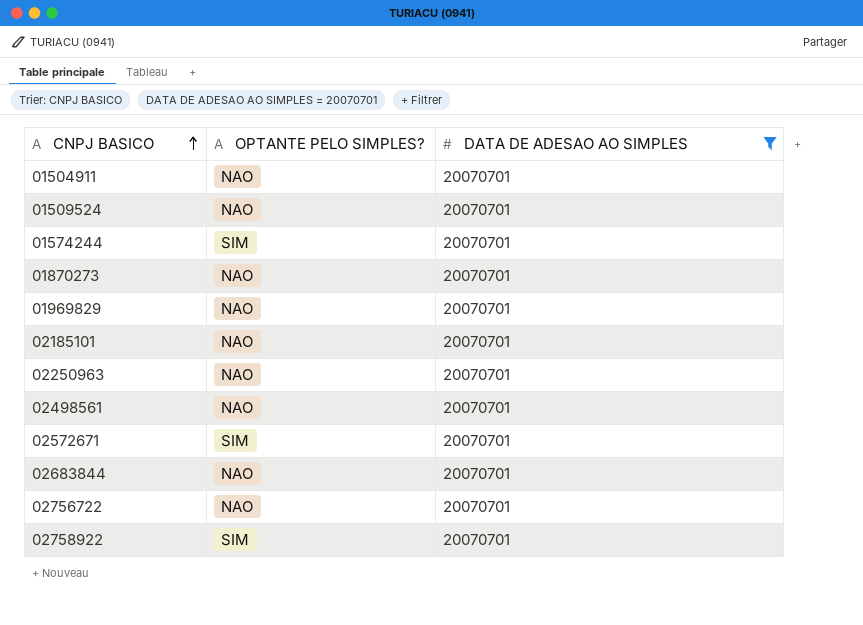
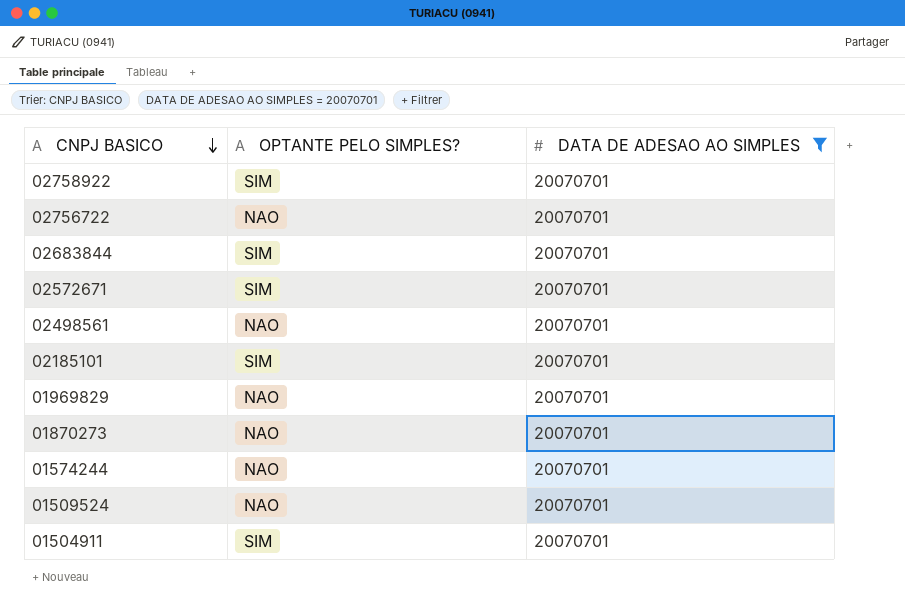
row order: CNPJ BASICO ascending -> CNPJ BASICO descending
row 02250963: NAO | 20070701 -> none
02683844 | OPTANTE PELO SIMPLES?: NAO -> SIM
02185101 | OPTANTE PELO SIMPLES?: NAO -> SIM
01574244 | OPTANTE PELO SIMPLES?: SIM -> NAO
01504911 | OPTANTE PELO SIMPLES?: NAO -> SIM

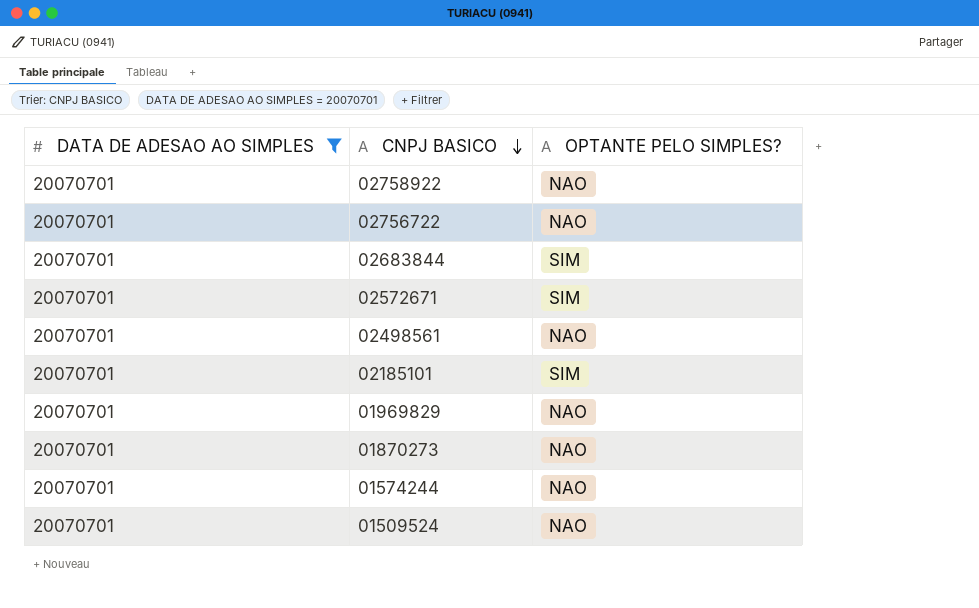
column DATA DE ADESAO AO SIMPLES | position: 3 -> 1
row 01504911: SIM | 20070701 -> none
02758922 | OPTANTE PELO SIMPLES?: SIM -> NAO

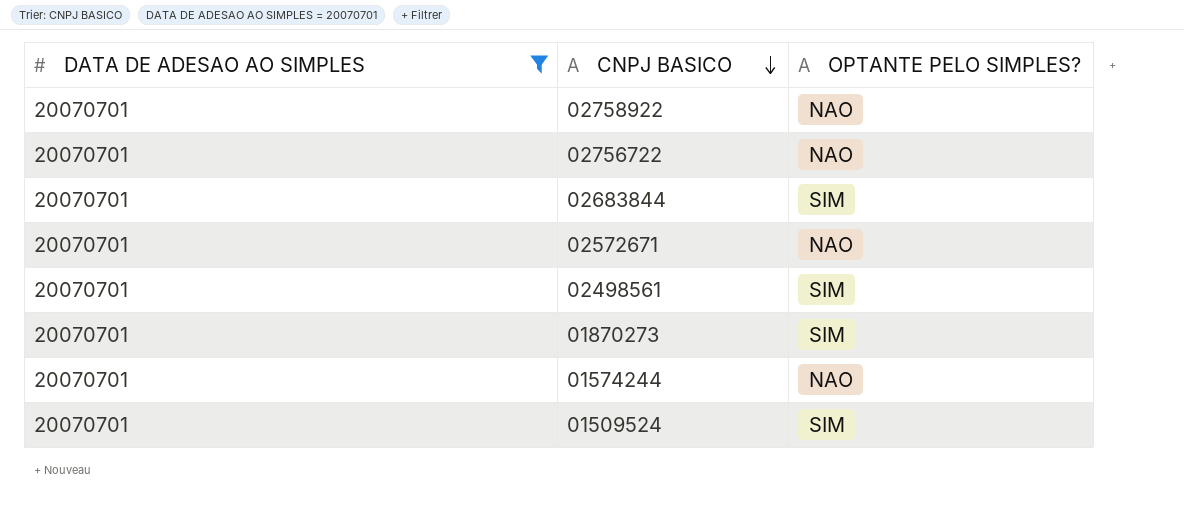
row 02185101: 20070701 | SIM -> none
row 01969829: 20070701 | NAO -> none
02572671 | OPTANTE PELO SIMPLES?: SIM -> NAO
02498561 | OPTANTE PELO SIMPLES?: NAO -> SIM
01870273 | OPTANTE PELO SIMPLES?: NAO -> SIM
01509524 | OPTANTE PELO SIMPLES?: NAO -> SIM

